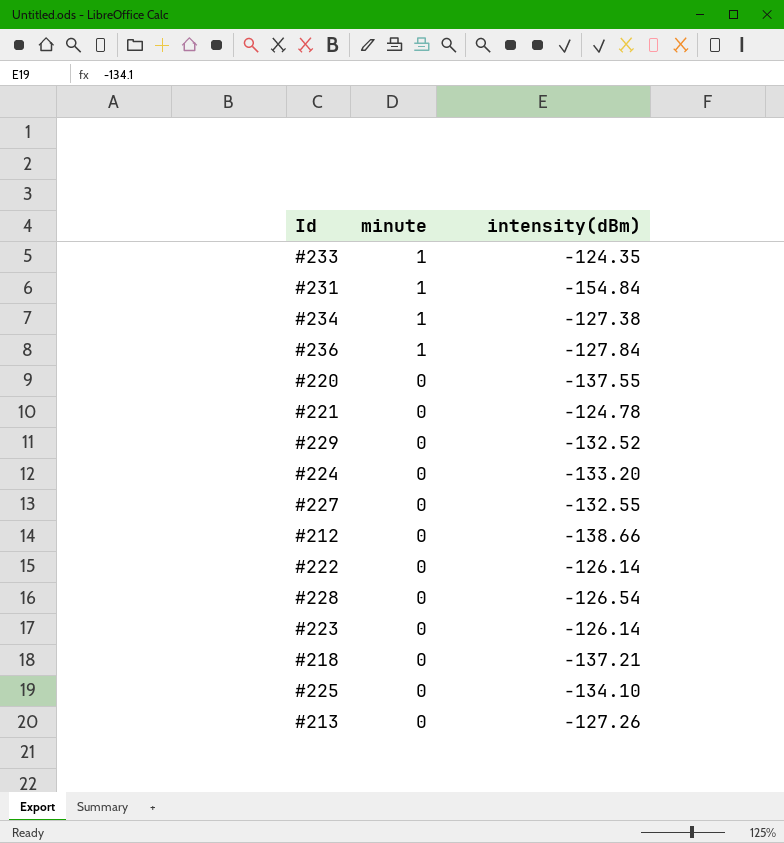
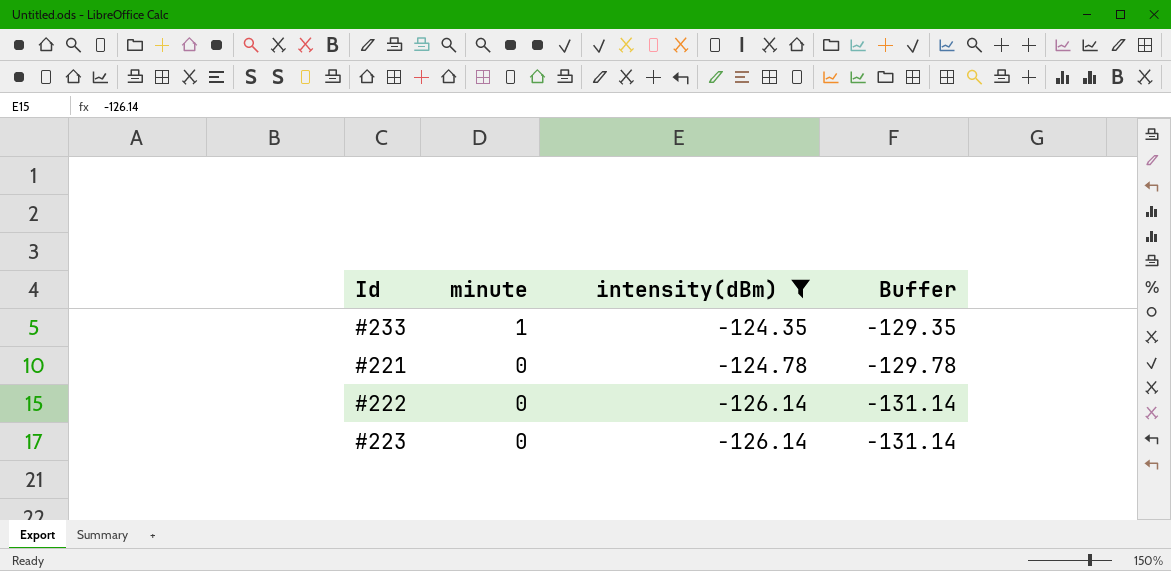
filter: none -> intensity(dBm) >= -126.14
column Buffer | formula: none -> [intensity(dBm)] - 5

